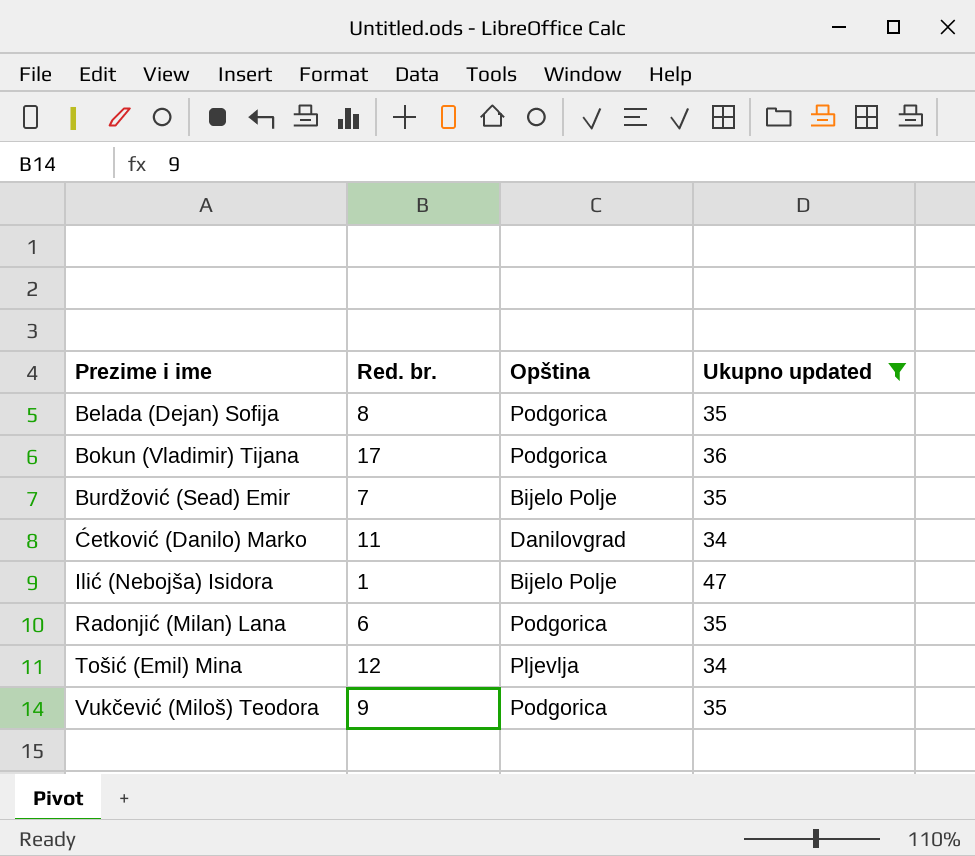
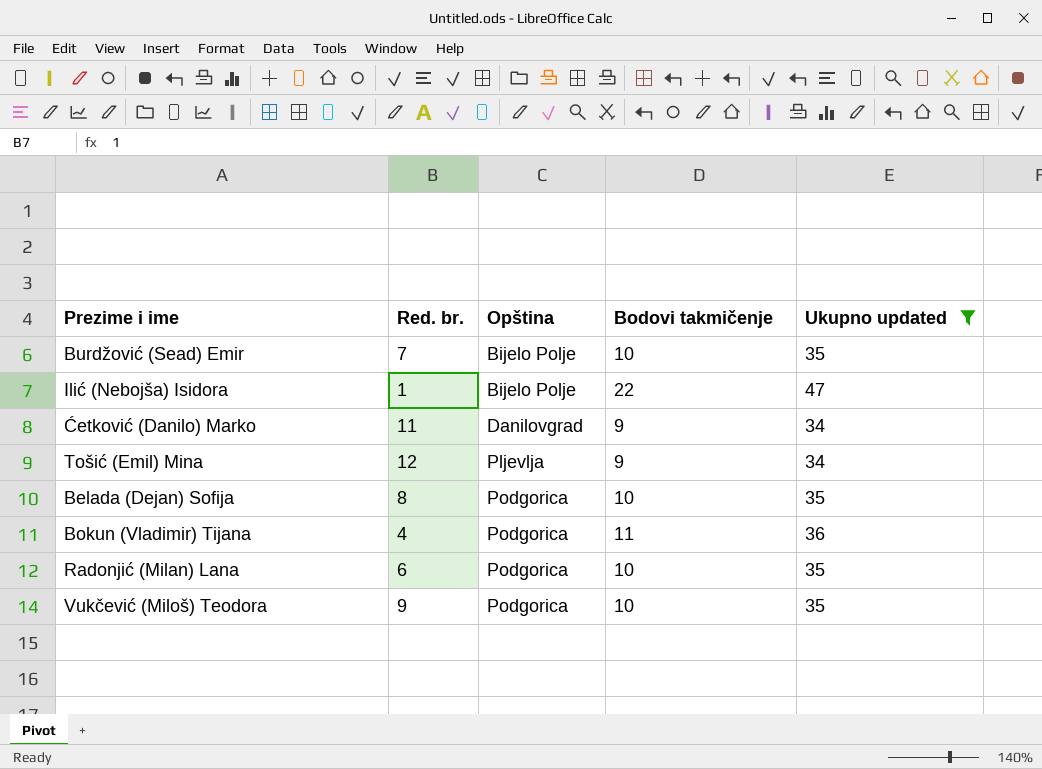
row order: Prezime i ime ascending -> Opština ascending
column Bodovi takmičenje | position: none -> 4
Bokun (Vladimir) Tijana | Red. br.: 17 -> 4

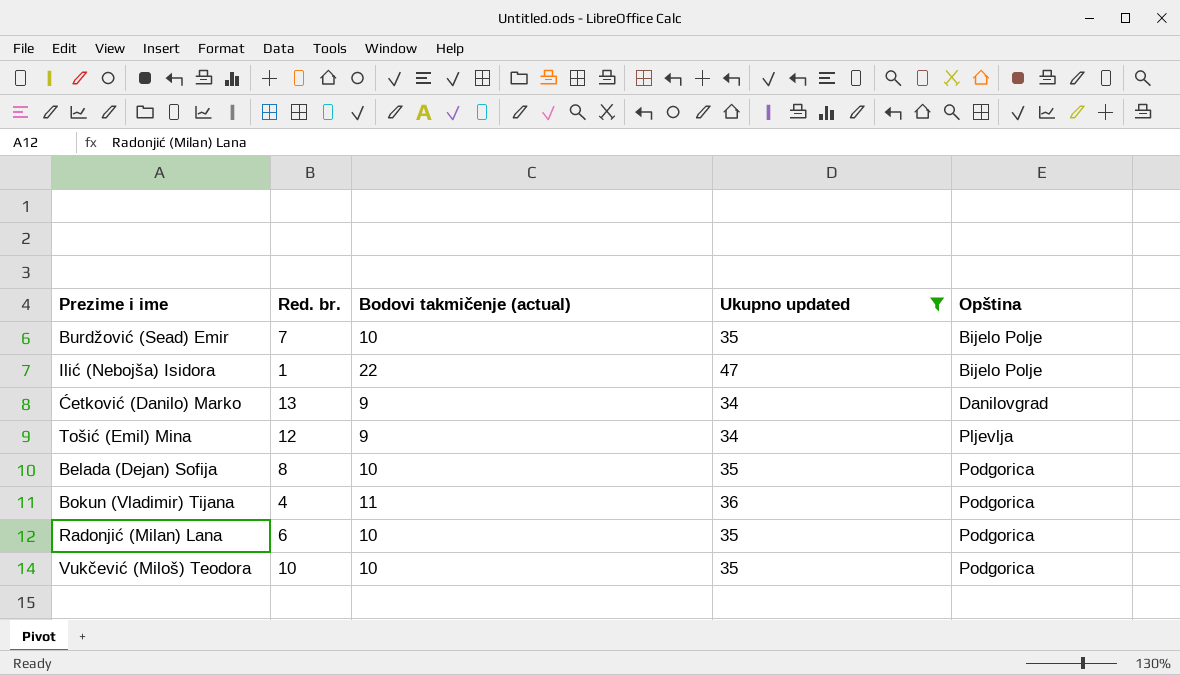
column name: Bodovi takmičenje -> Bodovi takmičenje (actual)
column Opština | position: 3 -> 5
Ćetković (Danilo) Marko | Red. br.: 11 -> 13
Vukčević (Miloš) Teodora | Red. br.: 9 -> 10

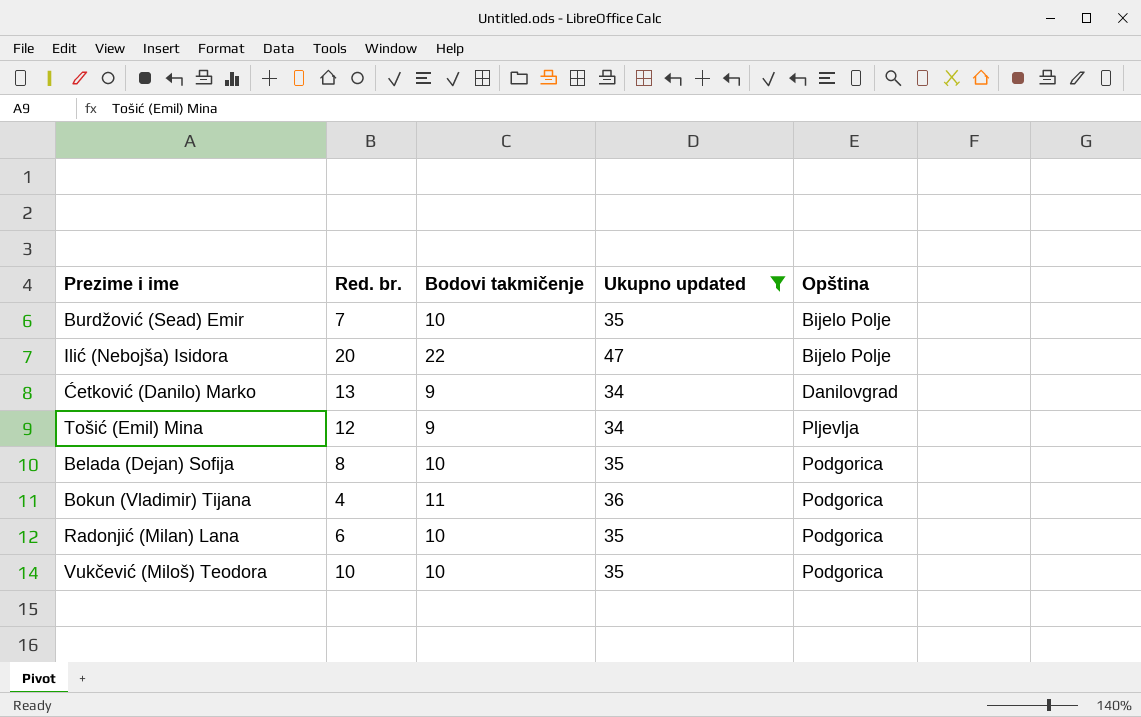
column name: Bodovi takmičenje (actual) -> Bodovi takmičenje
Ilić (Nebojša) Isidora | Red. br.: 1 -> 20

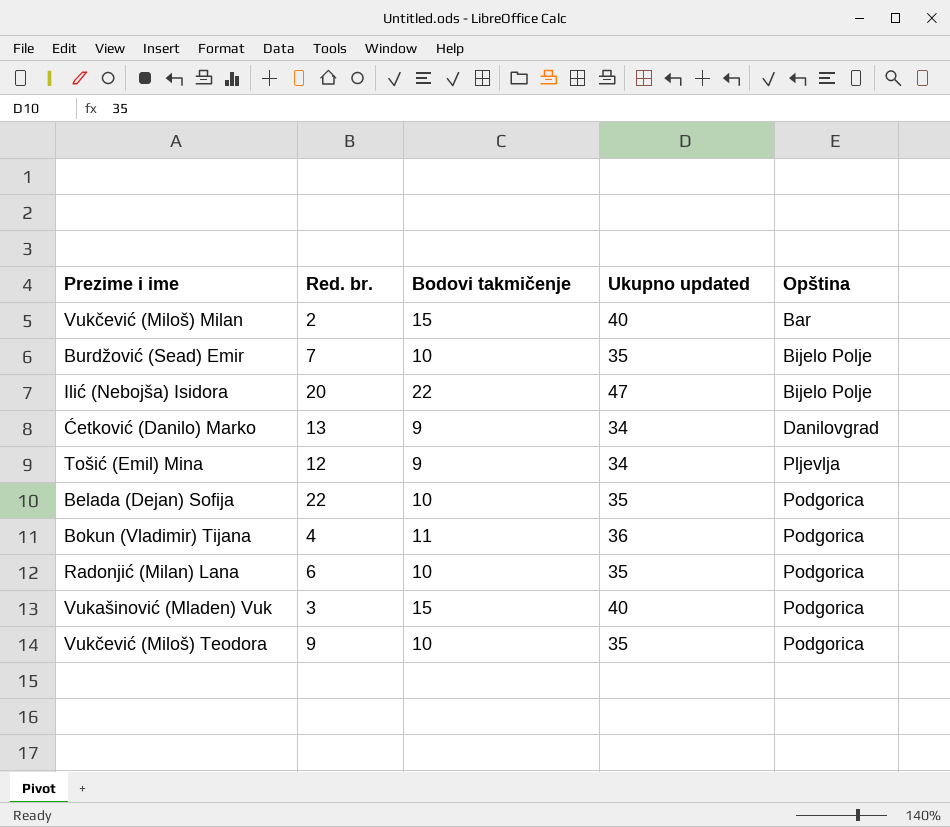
filter: Ukupno updated != 40 -> none
Belada (Dejan) Sofija | Red. br.: 8 -> 22
Vukčević (Miloš) Teodora | Red. br.: 10 -> 9

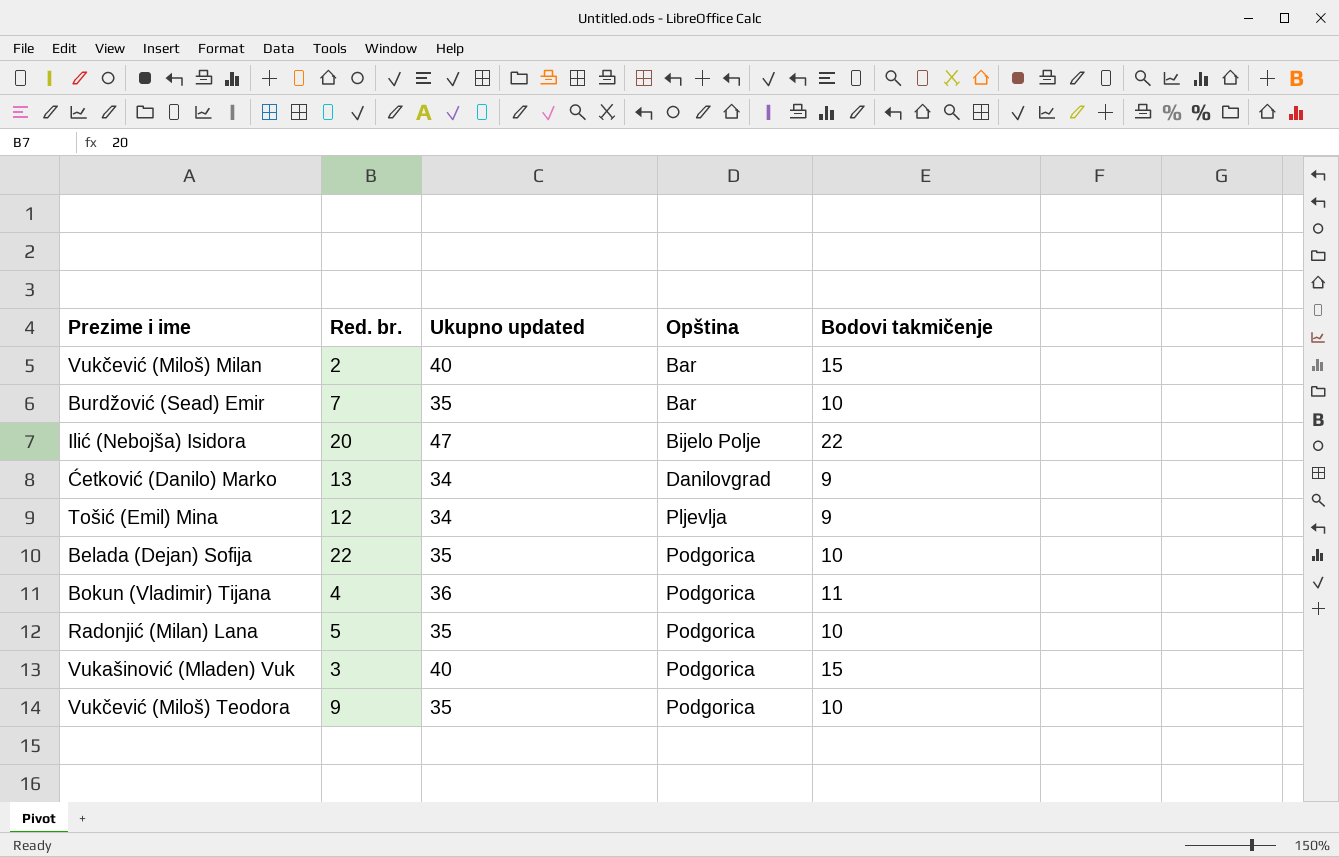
column Bodovi takmičenje | position: 3 -> 5
Burdžović (Sead) Emir | Opština: Bijelo Polje -> Bar
Radonjić (Milan) Lana | Red. br.: 6 -> 5

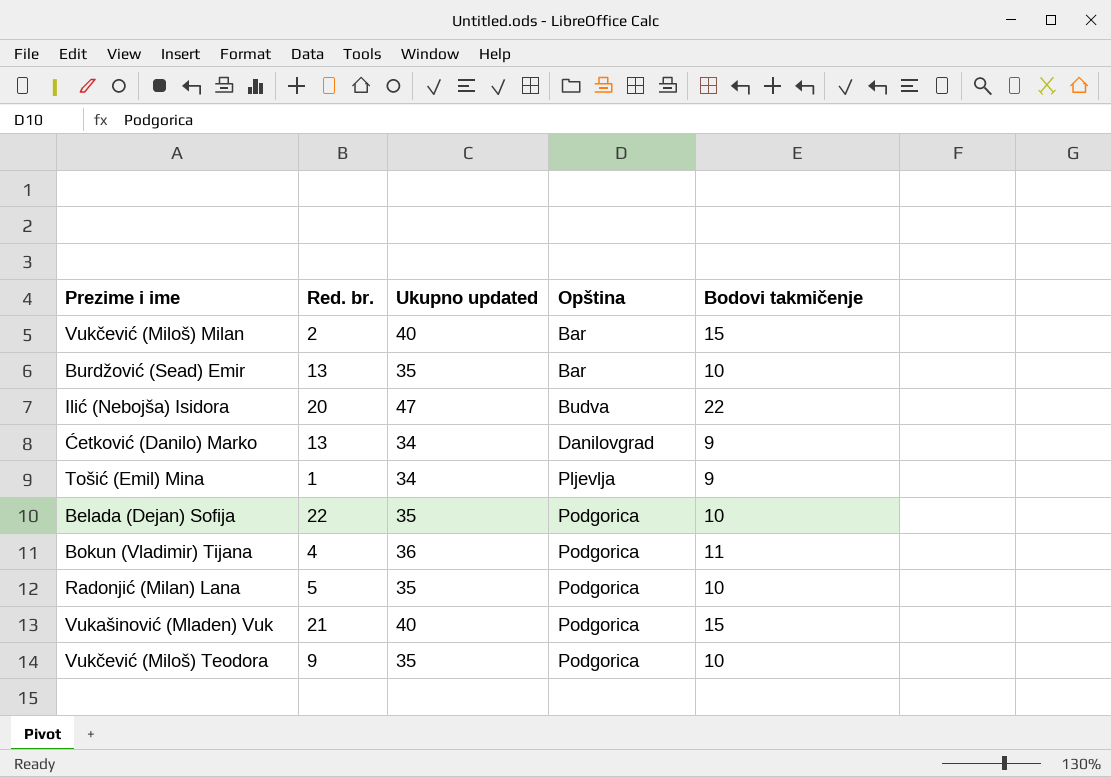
Burdžović (Sead) Emir | Red. br.: 7 -> 13
Ilić (Nebojša) Isidora | Opština: Bijelo Polje -> Budva
Tošić (Emil) Mina | Red. br.: 12 -> 1
Vukašinović (Mladen) Vuk | Red. br.: 3 -> 21

